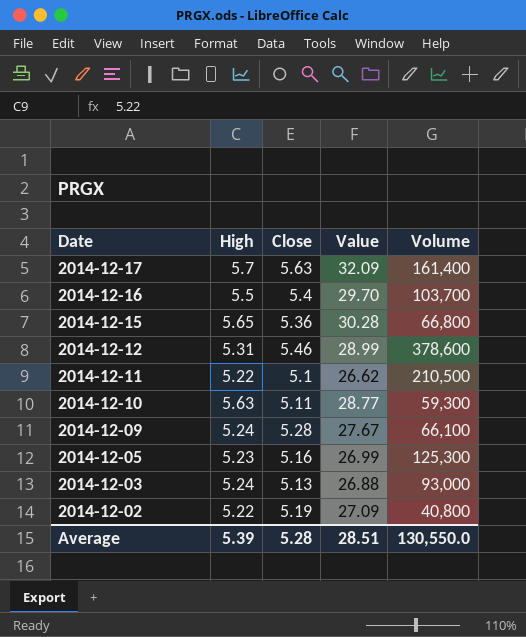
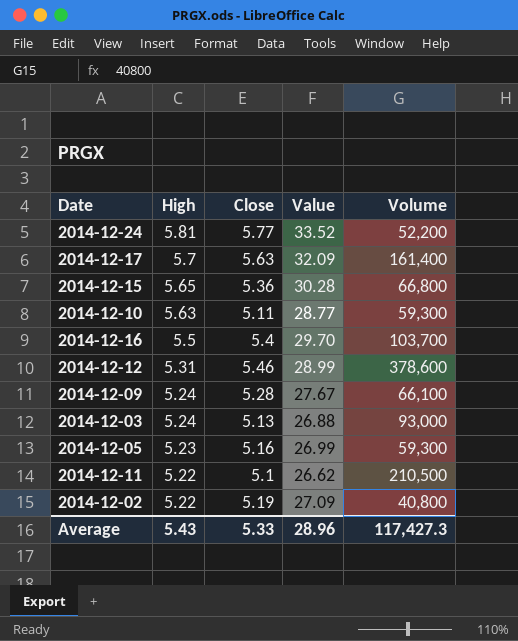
row order: Date descending -> High descending
row 2014-12-24: none -> 5.81 | 5.77 | 33.52 | 52,200
2014-12-05 | Volume: 125,300 -> 59,300
Average | High: 5.39 -> 5.43
Average | Close: 5.28 -> 5.33
Average | Value: 28.51 -> 28.96
Average | Volume: 130,550.0 -> 117,427.3

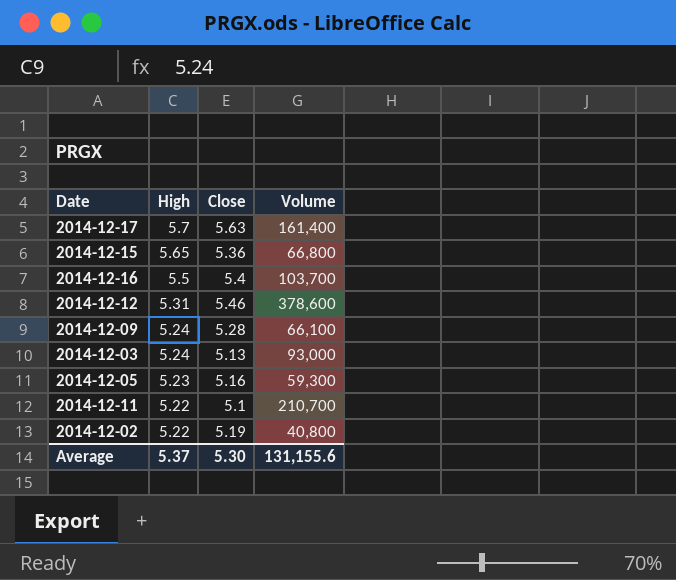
column Value | formula: [High] * [Close] -> none
row 2014-12-24: 5.81 | 5.77 | 33.52 | 52,200 -> none
row 2014-12-10: 5.63 | 5.11 | 28.77 | 59,300 -> none
2014-12-11 | Volume: 210,500 -> 210,700
Average | High: 5.43 -> 5.37
Average | Close: 5.33 -> 5.30
Average | Volume: 117,427.3 -> 131,155.6

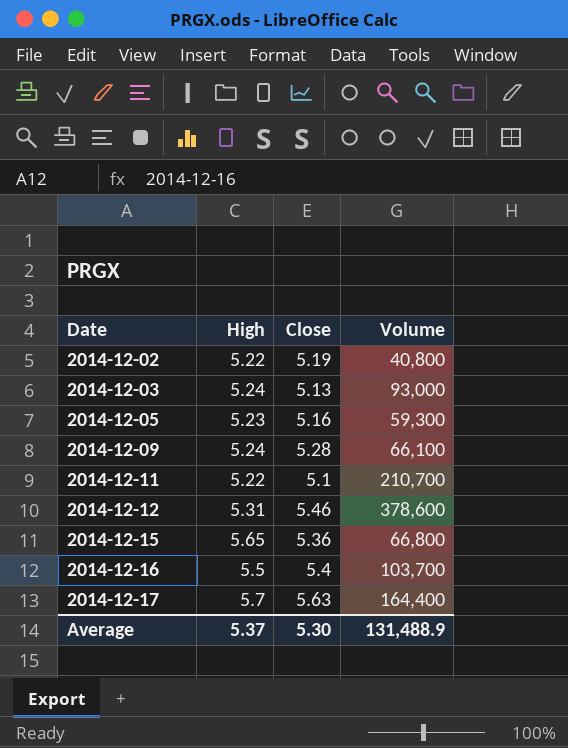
row order: High descending -> Date ascending
2014-12-17 | Volume: 161,400 -> 164,400
Average | Volume: 131,155.6 -> 131,488.9

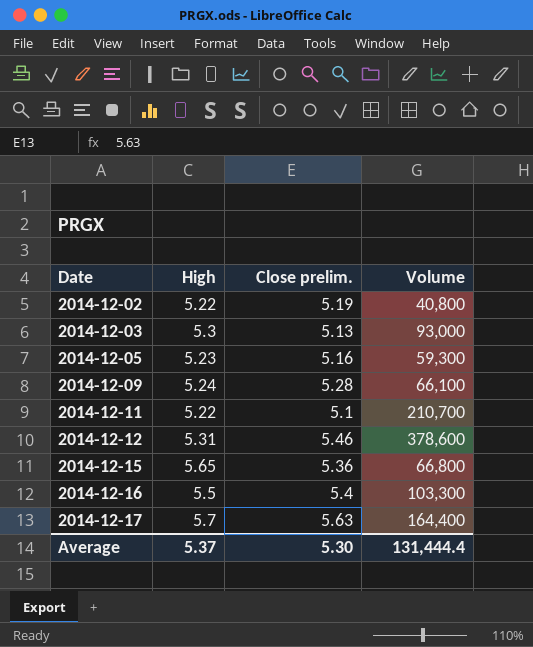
column name: Close -> Close prelim.
2014-12-03 | High: 5.24 -> 5.3
2014-12-16 | Volume: 103,700 -> 103,300
Average | Volume: 131,488.9 -> 131,444.4

